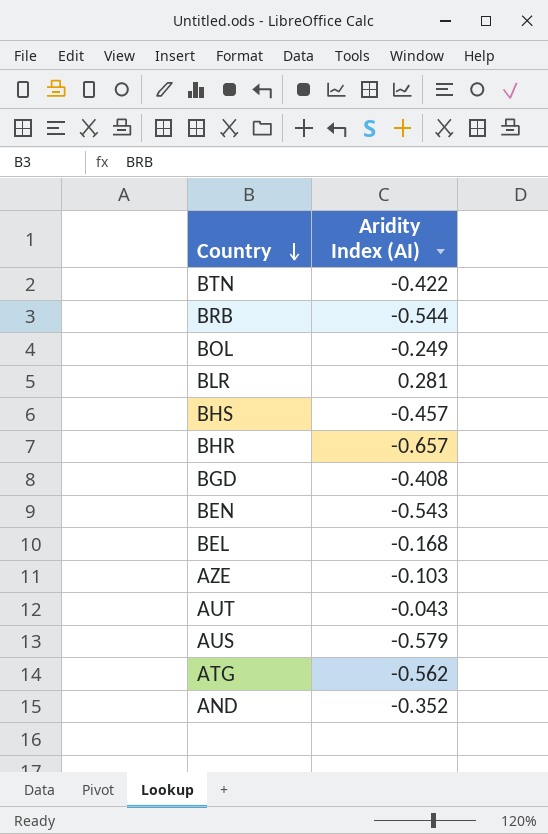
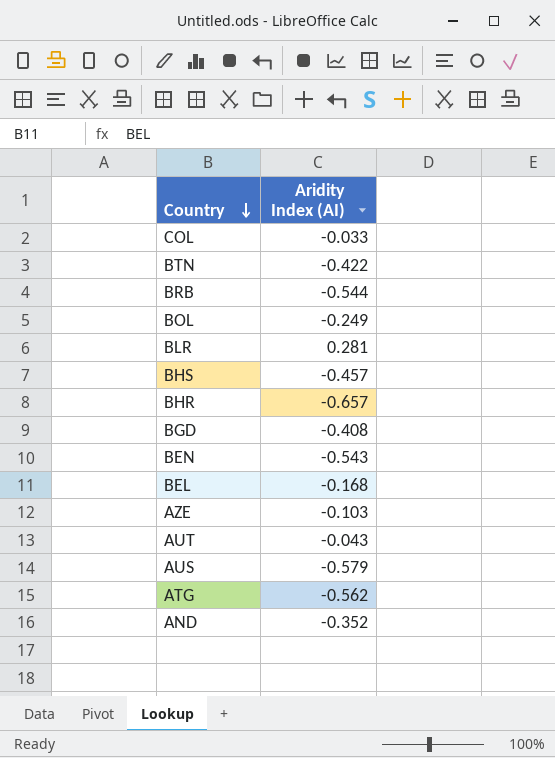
row COL: none -> -0.033

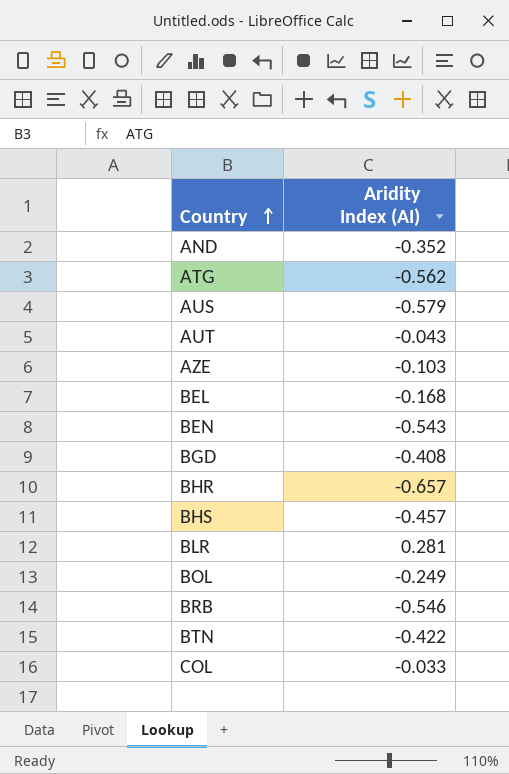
row order: Country descending -> Country ascending
BRB | Aridity Index (AI): -0.544 -> -0.546

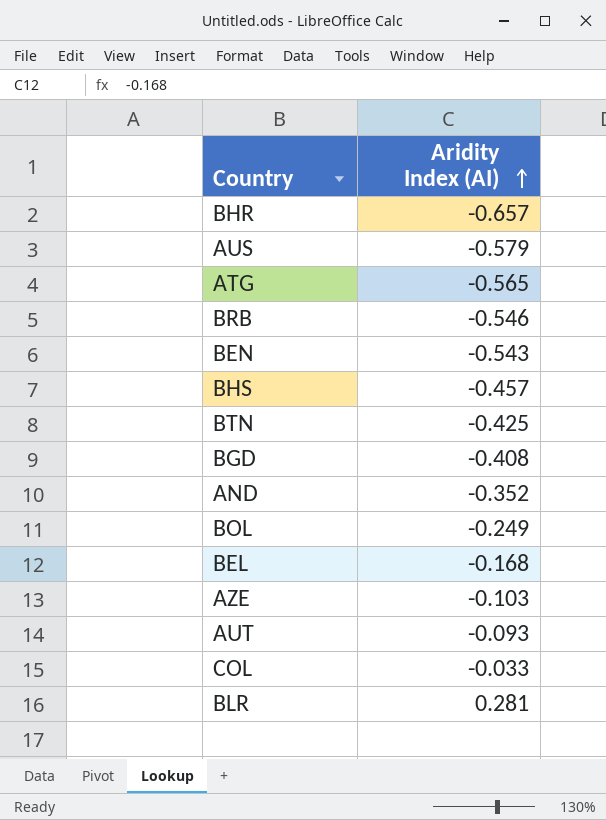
row order: Country ascending -> Aridity Index (AI) ascending
ATG | Aridity Index (AI): -0.562 -> -0.565
BTN | Aridity Index (AI): -0.422 -> -0.425
AUT | Aridity Index (AI): -0.043 -> -0.093

